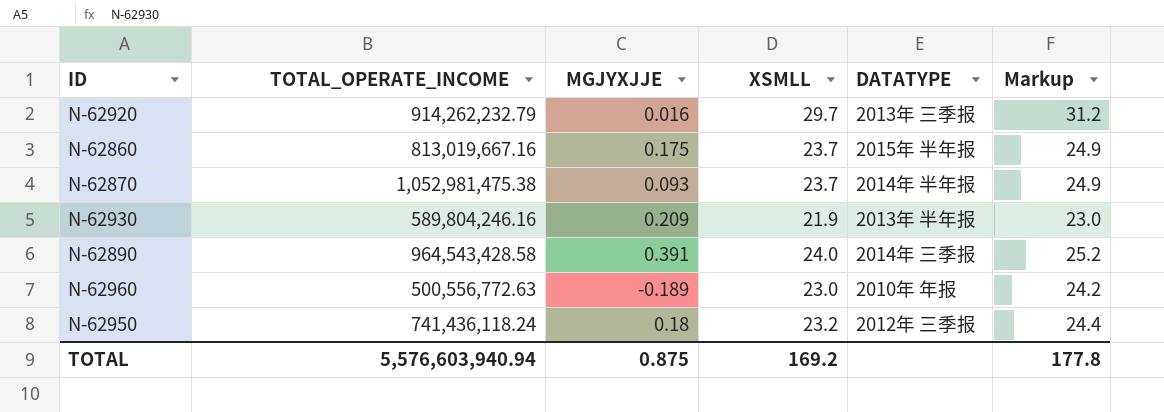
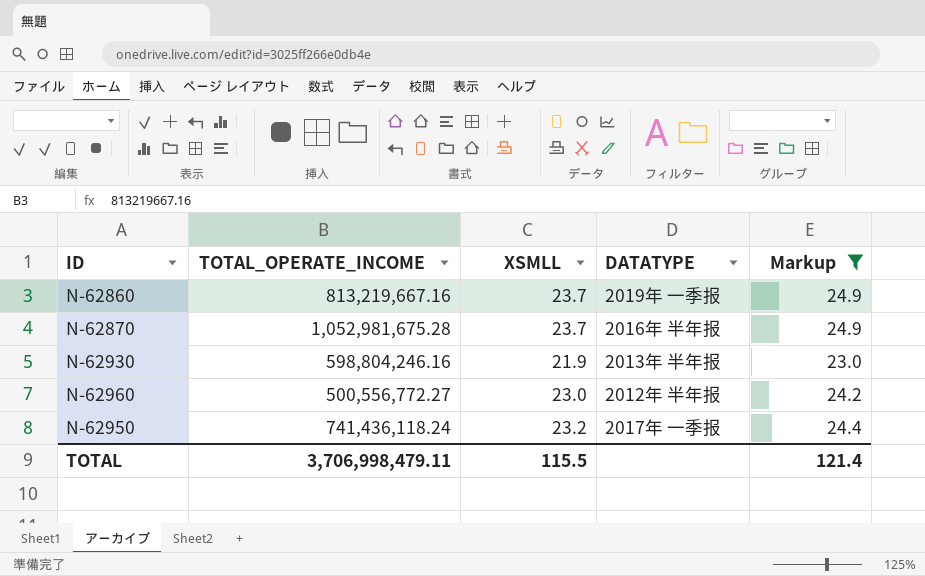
filter: none -> Markup <= 24.9
column MGJYXJJE | position: 3 -> none
N-62860 | TOTAL_OPERATE_INCOME: 813,019,667.16 -> 813,219,667.16
N-62860 | DATATYPE: 2015年 半年报 -> 2019年 一季报
N-62870 | TOTAL_OPERATE_INCOME: 1,052,981,475.38 -> 1,052,981,675.28
N-62870 | DATATYPE: 2014年 半年报 -> 2016年 半年报
N-62930 | TOTAL_OPERATE_INCOME: 589,804,246.16 -> 598,804,246.16
N-62960 | TOTAL_OPERATE_INCOME: 500,556,772.63 -> 500,556,772.27
N-62960 | DATATYPE: 2010年 年报 -> 2012年 半年报
N-62950 | DATATYPE: 2012年 三季报 -> 2017年 一季报
TOTAL | TOTAL_OPERATE_INCOME: 5,576,603,940.94 -> 3,706,998,479.11
TOTAL | XSMLL: 169.2 -> 115.5
TOTAL | Markup: 177.8 -> 121.4

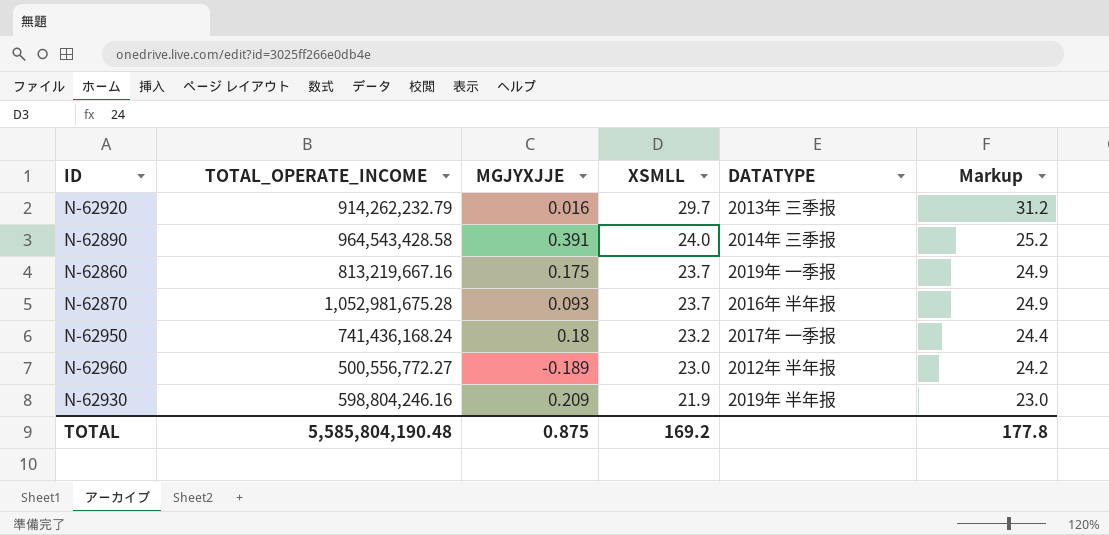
filter: Markup <= 24.9 -> none
row order: none -> XSMLL descending
column MGJYXJJE | position: none -> 3
N-62950 | TOTAL_OPERATE_INCOME: 741,436,118.24 -> 741,436,168.24
N-62930 | DATATYPE: 2013年 半年报 -> 2019年 半年报
TOTAL | TOTAL_OPERATE_INCOME: 3,706,998,479.11 -> 5,585,804,190.48
TOTAL | XSMLL: 115.5 -> 169.2
TOTAL | Markup: 121.4 -> 177.8

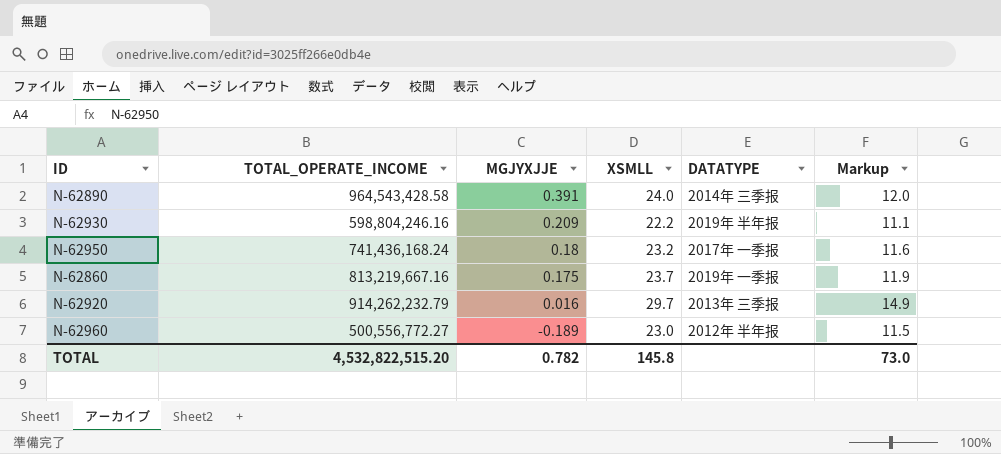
row order: XSMLL descending -> MGJYXJJE descending
column Markup | formula: [XSMLL] * 1.05 -> [XSMLL] * 0.5
row N-62870: 1,052,981,675.28 | 0.093 | 23.7 | 2016年 半年报 | 24.9 -> none
N-62930 | XSMLL: 21.9 -> 22.2
TOTAL | TOTAL_OPERATE_INCOME: 5,585,804,190.48 -> 4,532,822,515.20
TOTAL | MGJYXJJE: 0.875 -> 0.782
TOTAL | XSMLL: 169.2 -> 145.8
TOTAL | Markup: 177.8 -> 73.0

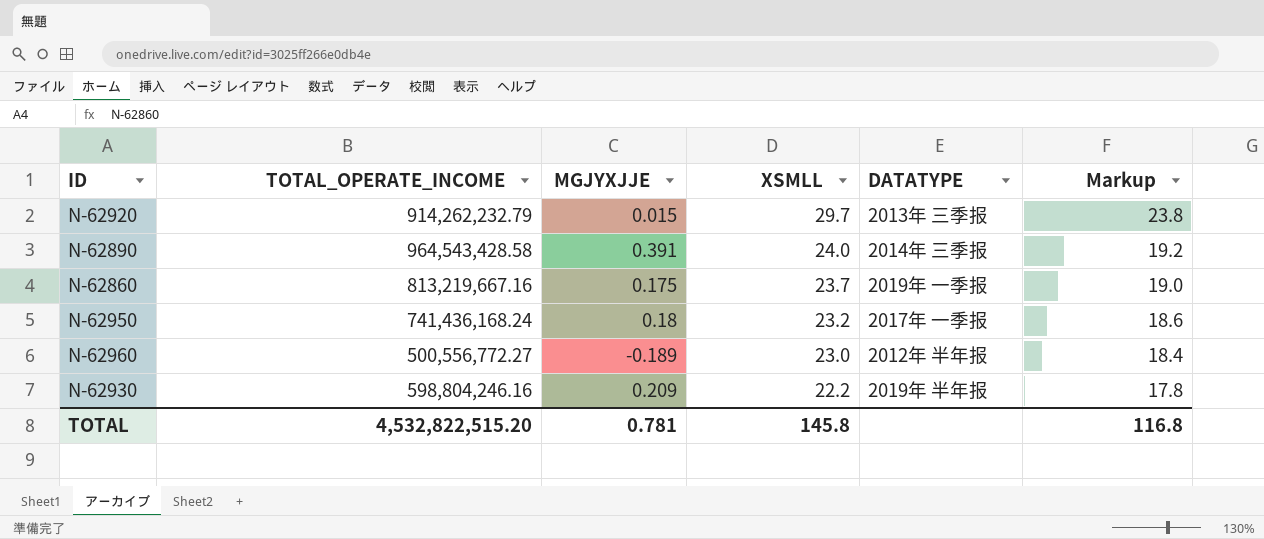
row order: MGJYXJJE descending -> XSMLL descending
column Markup | formula: [XSMLL] * 0.5 -> [XSMLL] * 0.8
N-62920 | MGJYXJJE: 0.016 -> 0.015
TOTAL | MGJYXJJE: 0.782 -> 0.781
TOTAL | Markup: 73.0 -> 116.8

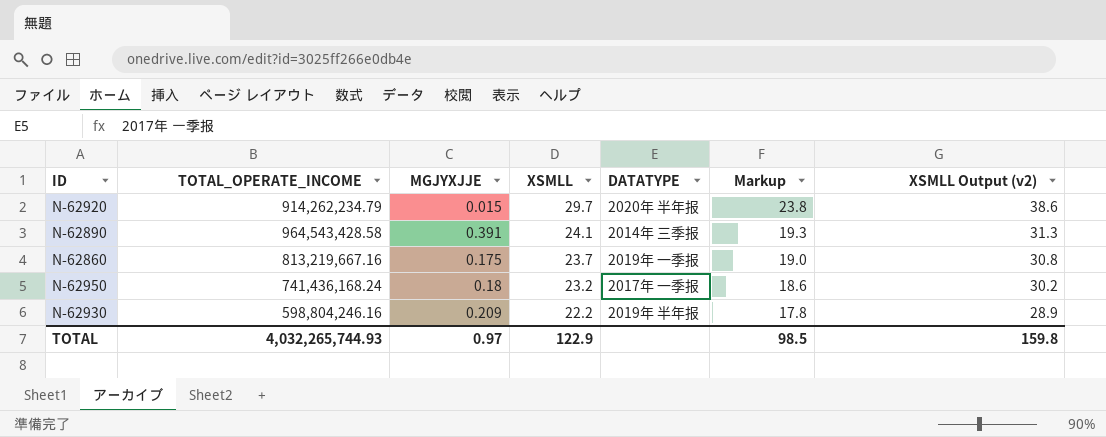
column XSMLL Output (v2) | formula: none -> [XSMLL] * 1.3
row N-62960: 500,556,772.27 | -0.189 | 23.0 | 2012年 半年报 | 18.4 -> none
N-62920 | TOTAL_OPERATE_INCOME: 914,262,232.79 -> 914,262,234.79
N-62920 | DATATYPE: 2013年 三季报 -> 2020年 半年报
N-62890 | XSMLL: 24.0 -> 24.1
N-62890 | Markup: 19.2 -> 19.3
TOTAL | TOTAL_OPERATE_INCOME: 4,532,822,515.20 -> 4,032,265,744.93
TOTAL | MGJYXJJE: 0.781 -> 0.97
TOTAL | XSMLL: 145.8 -> 122.9
TOTAL | Markup: 116.8 -> 98.5

